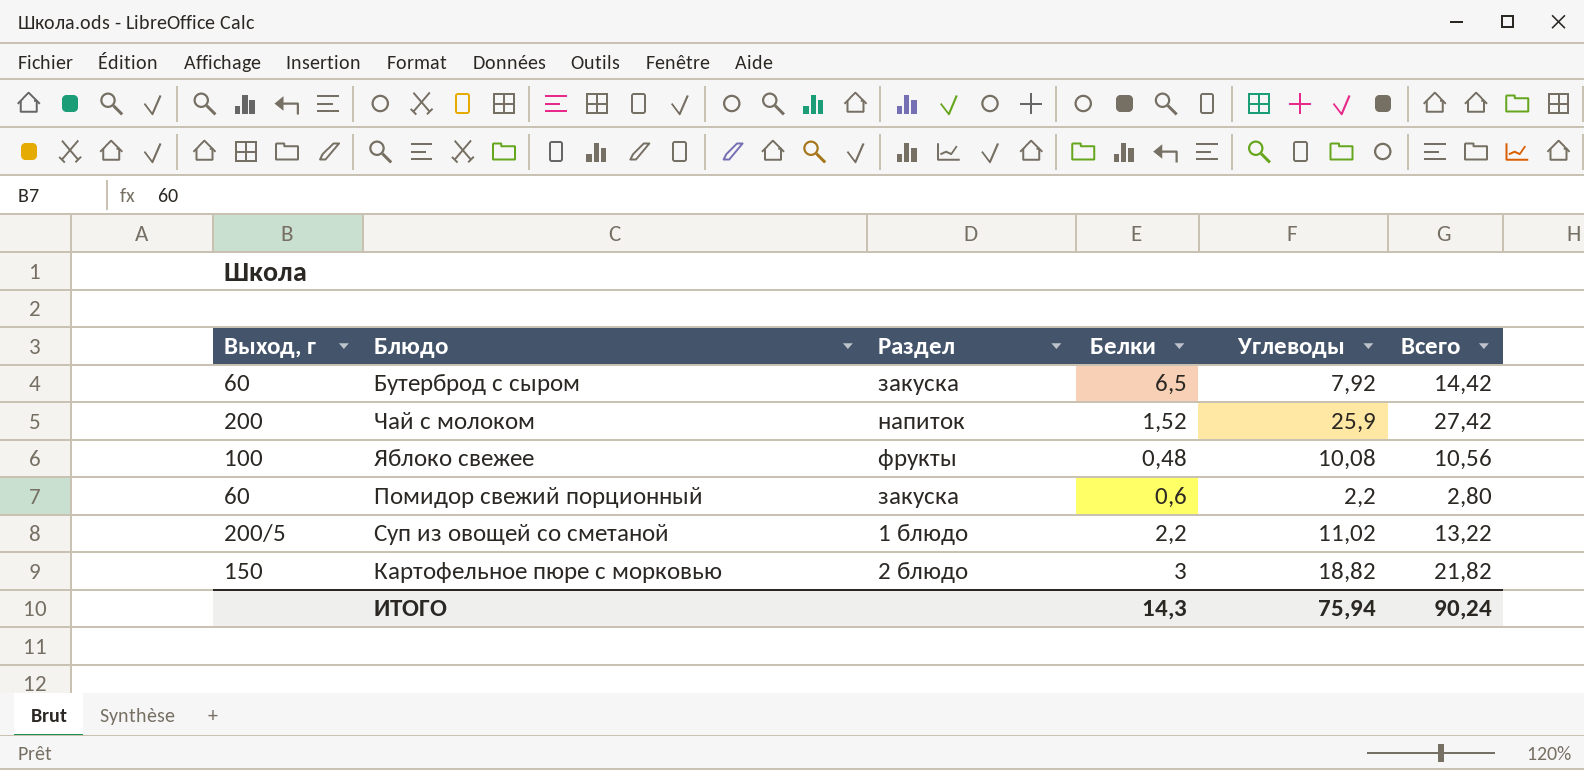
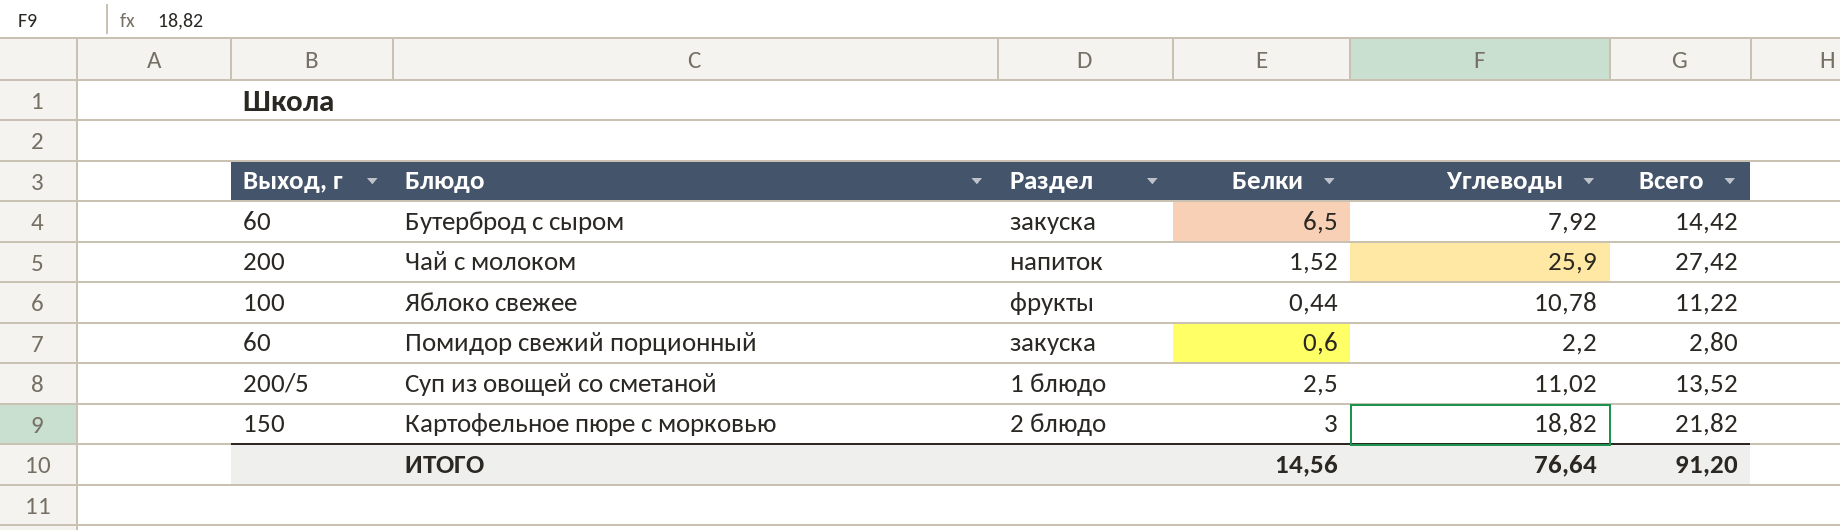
Яблоко свежее | Белки: 0,48 -> 0,44
Яблоко свежее | Углеводы: 10,08 -> 10,78
Яблоко свежее | Всего: 10,56 -> 11,22
Суп из овощей со сметаной | Белки: 2,2 -> 2,5
Суп из овощей со сметаной | Всего: 13,22 -> 13,52
ИТОГО | Белки: 14,3 -> 14,56
ИТОГО | Углеводы: 75,94 -> 76,64
ИТОГО | Всего: 90,24 -> 91,20

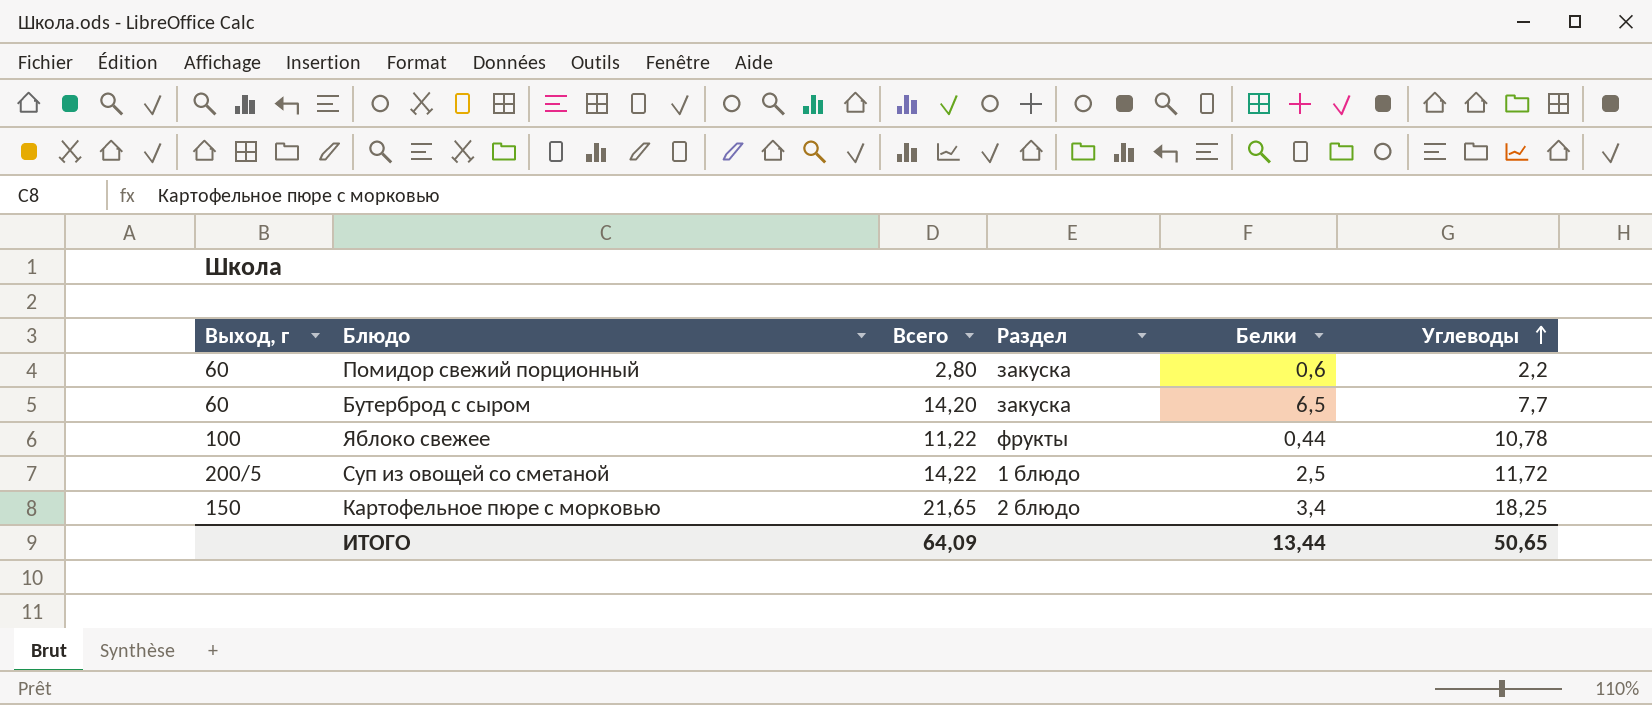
row order: none -> Углеводы ascending
column Всего | position: 6 -> 3
row Чай с молоком: 200 | напиток | 1,52 | 25,9 | 27,42 -> none
Бутерброд с сыром | Всего: 14,42 -> 14,20
Бутерброд с сыром | Углеводы: 7,92 -> 7,7
Суп из овощей со сметаной | Всего: 13,52 -> 14,22
Суп из овощей со сметаной | Углеводы: 11,02 -> 11,72
Картофельное пюре с морковью | Всего: 21,82 -> 21,65
Картофельное пюре с морковью | Белки: 3 -> 3,4
Картофельное пюре с морковью | Углеводы: 18,82 -> 18,25
ИТОГО | Всего: 91,20 -> 64,09
ИТОГО | Белки: 14,56 -> 13,44
ИТОГО | Углеводы: 76,64 -> 50,65

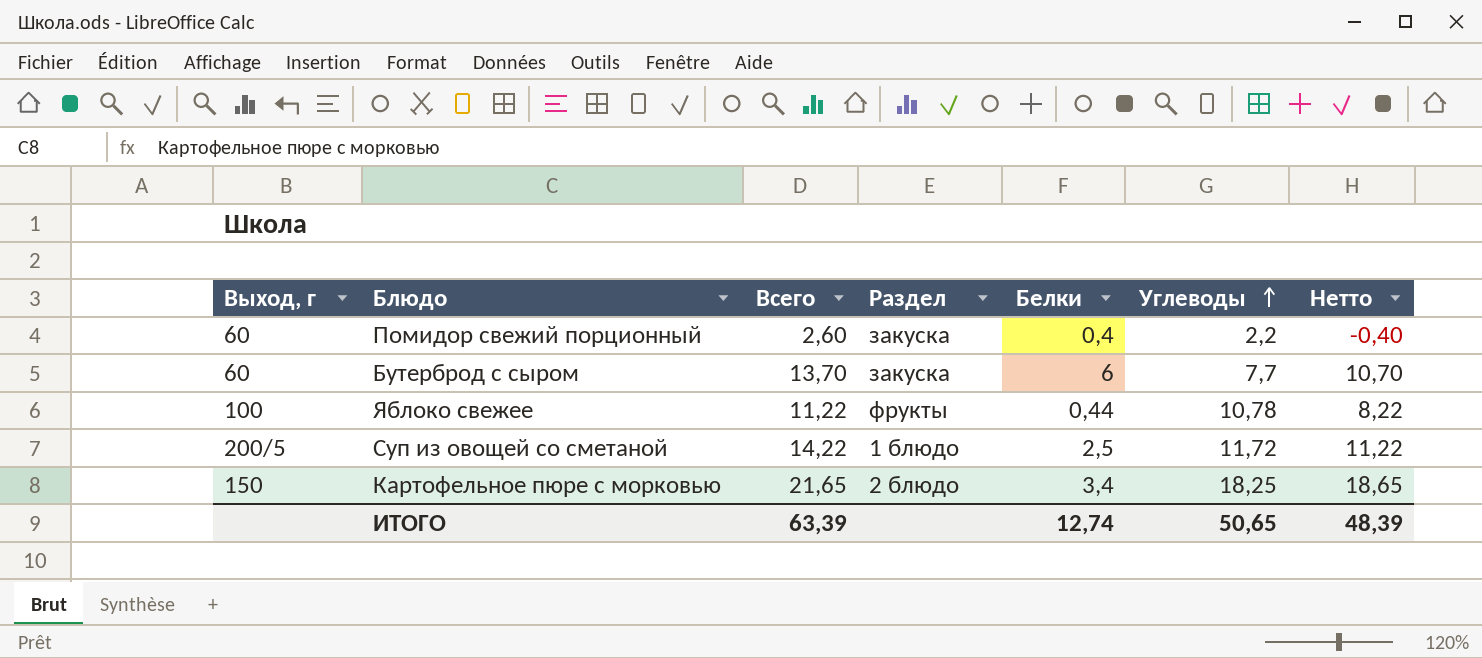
column Нетто | formula: none -> [Всего] - 3
Помидор свежий порционный | Всего: 2,80 -> 2,60
Помидор свежий порционный | Белки: 0,6 -> 0,4
Бутерброд с сыром | Всего: 14,20 -> 13,70
Бутерброд с сыром | Белки: 6,5 -> 6
ИТОГО | Всего: 64,09 -> 63,39
ИТОГО | Белки: 13,44 -> 12,74

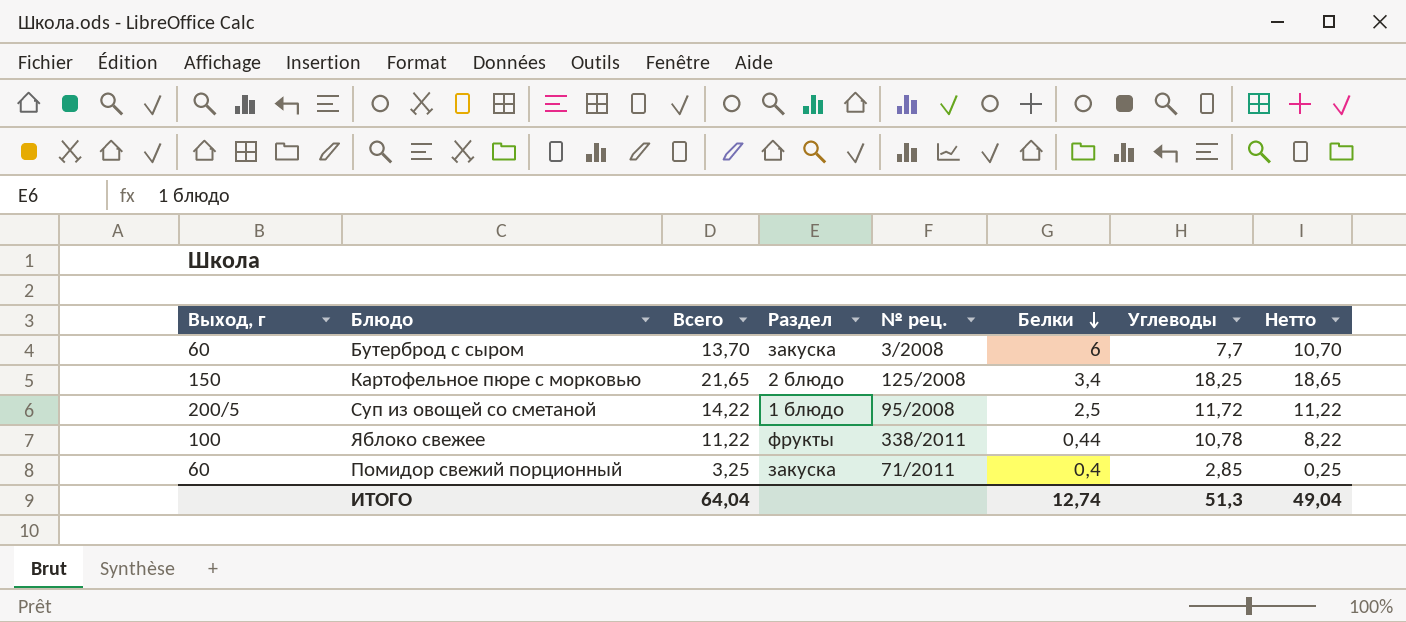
row order: Углеводы ascending -> Белки descending
column № рец. | position: none -> 5
Помидор свежий порционный | Всего: 2,60 -> 3,25
Помидор свежий порционный | Углеводы: 2,2 -> 2,85
Помидор свежий порционный | Нетто: -0,40 -> 0,25
ИТОГО | Всего: 63,39 -> 64,04
ИТОГО | Углеводы: 50,65 -> 51,3
ИТОГО | Нетто: 48,39 -> 49,04

